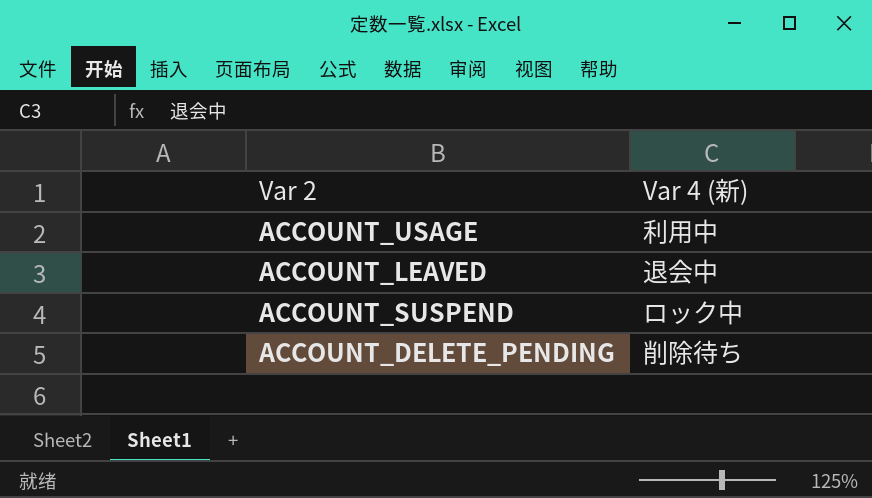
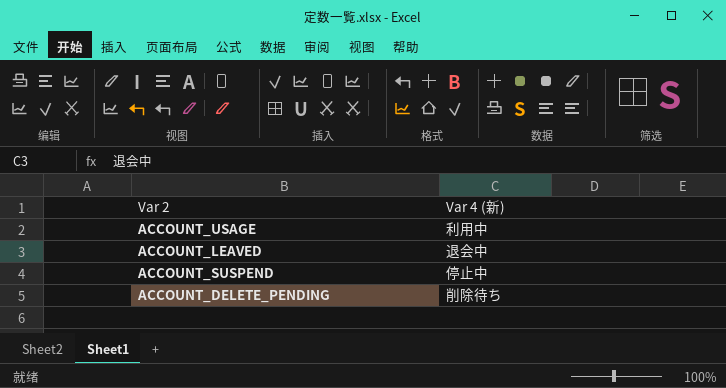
ACCOUNT_SUSPEND | Var 4 (新): ロック中 -> 停止中

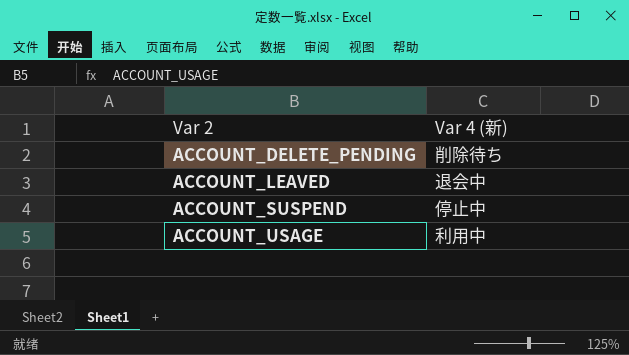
row order: none -> Var 2 ascending

